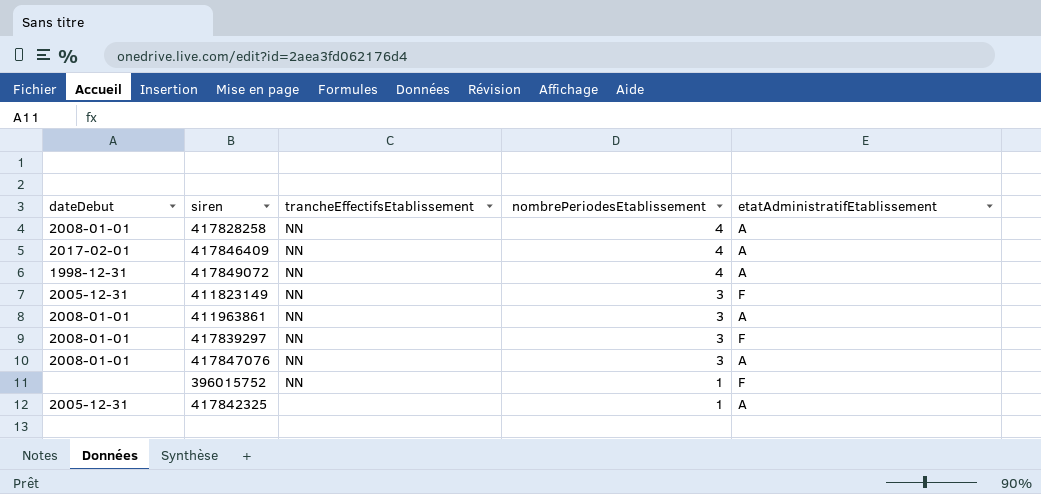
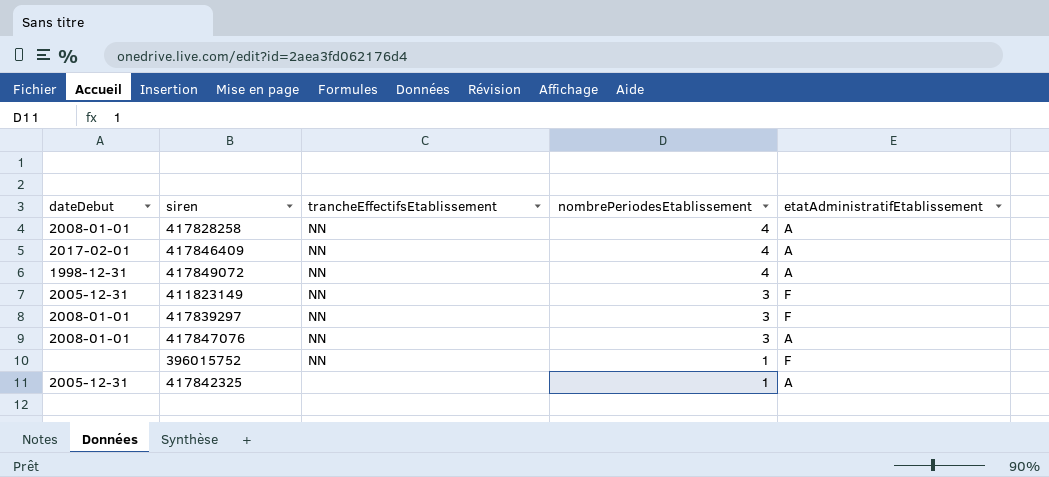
row 411963861: 2008-01-01 | NN | 3 | A -> none

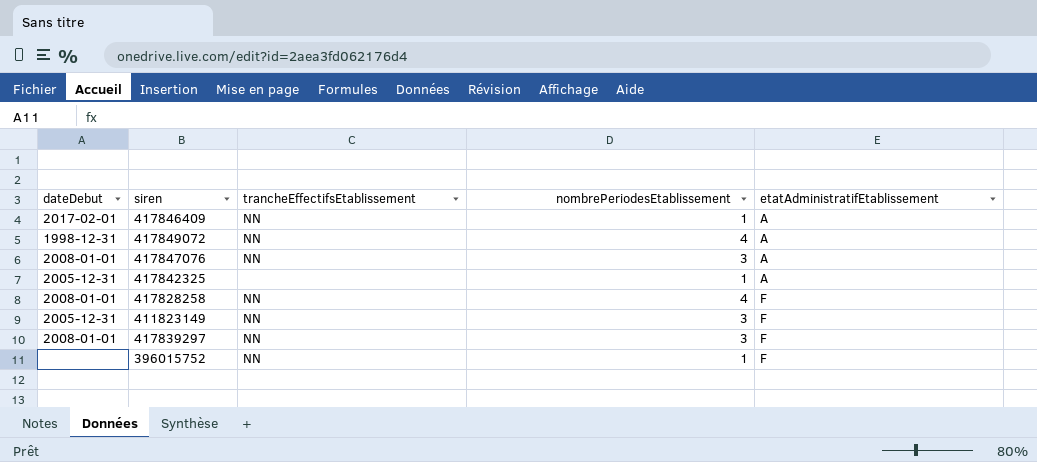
row order: nombrePeriodesEtablissement descending -> etatAdministratifEtablissement ascending
417846409 | nombrePeriodesEtablissement: 4 -> 1
417828258 | etatAdministratifEtablissement: A -> F

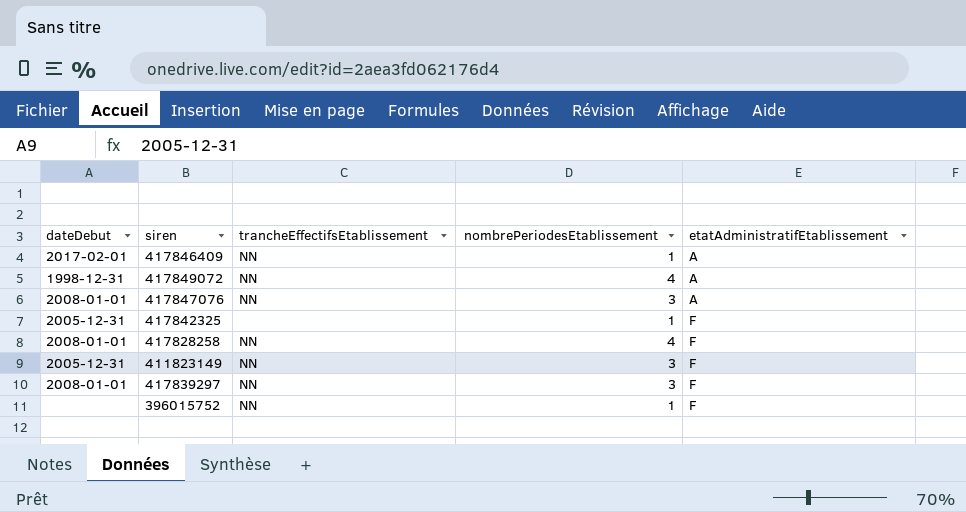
417842325 | etatAdministratifEtablissement: A -> F

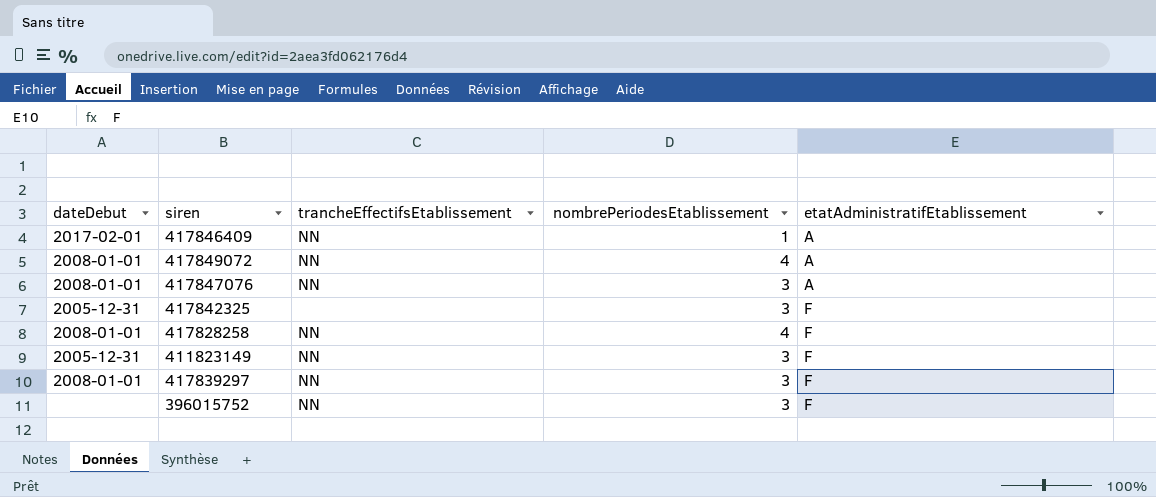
417849072 | dateDebut: 1998-12-31 -> 2008-01-01
417842325 | nombrePeriodesEtablissement: 1 -> 3
396015752 | nombrePeriodesEtablissement: 1 -> 3

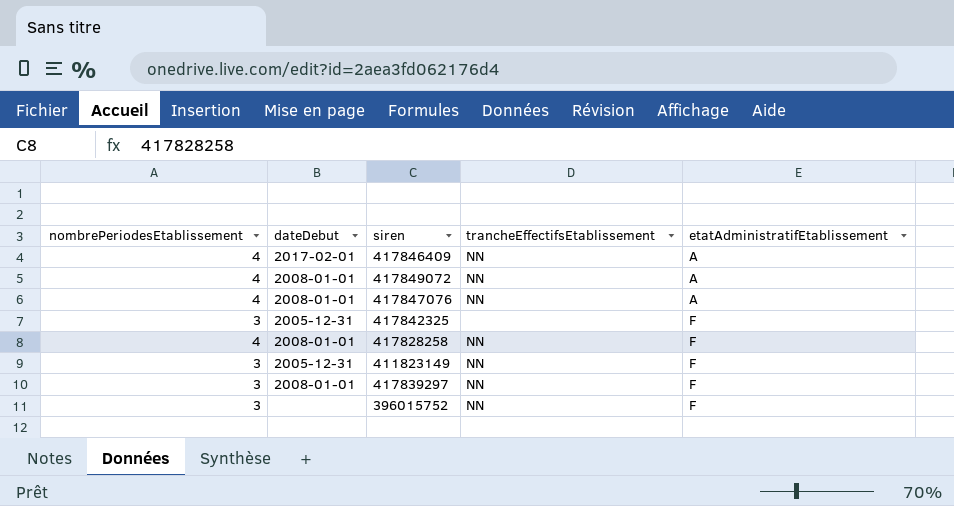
column nombrePeriodesEtablissement | position: 4 -> 1
417846409 | nombrePeriodesEtablissement: 1 -> 4
417847076 | nombrePeriodesEtablissement: 3 -> 4

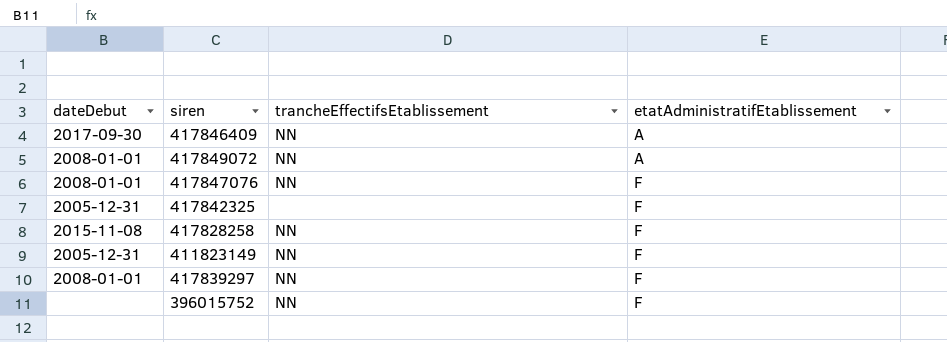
column nombrePeriodesEtablissement | position: 1 -> none
417846409 | dateDebut: 2017-02-01 -> 2017-09-30
417847076 | etatAdministratifEtablissement: A -> F
417828258 | dateDebut: 2008-01-01 -> 2015-11-08

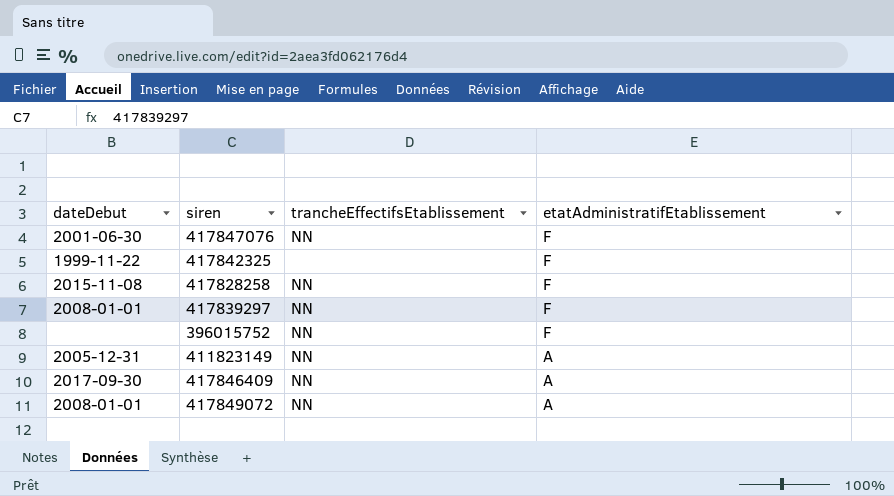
row order: etatAdministratifEtablissement ascending -> etatAdministratifEtablissement descending
417847076 | dateDebut: 2008-01-01 -> 2001-06-30
417842325 | dateDebut: 2005-12-31 -> 1999-11-22
411823149 | etatAdministratifEtablissement: F -> A

